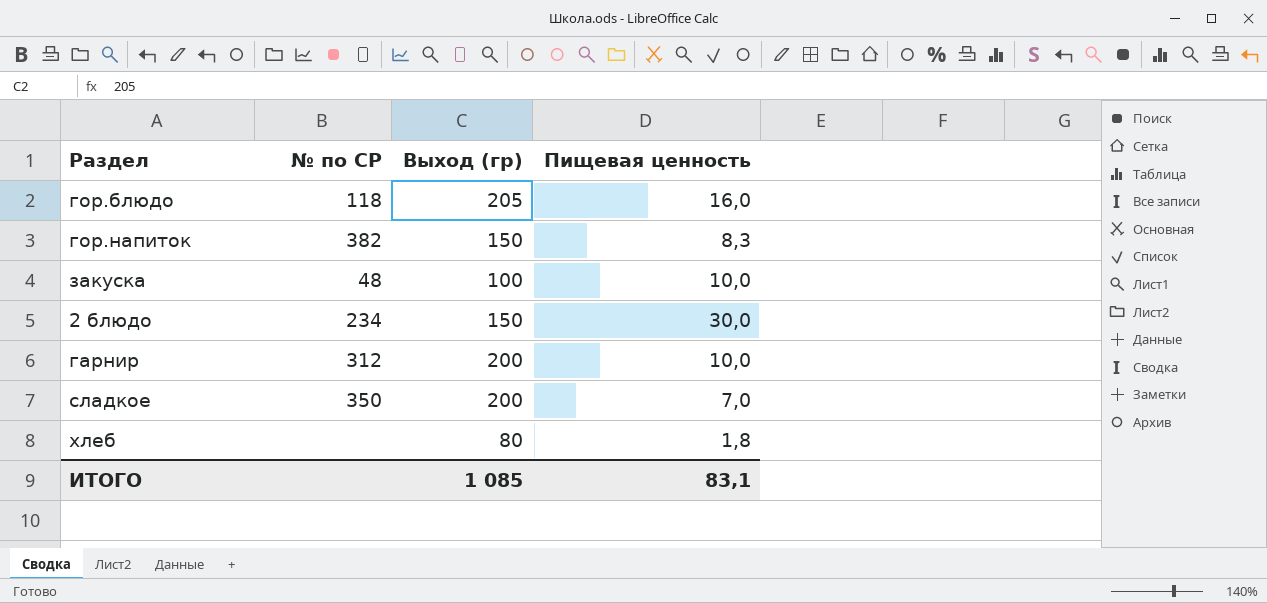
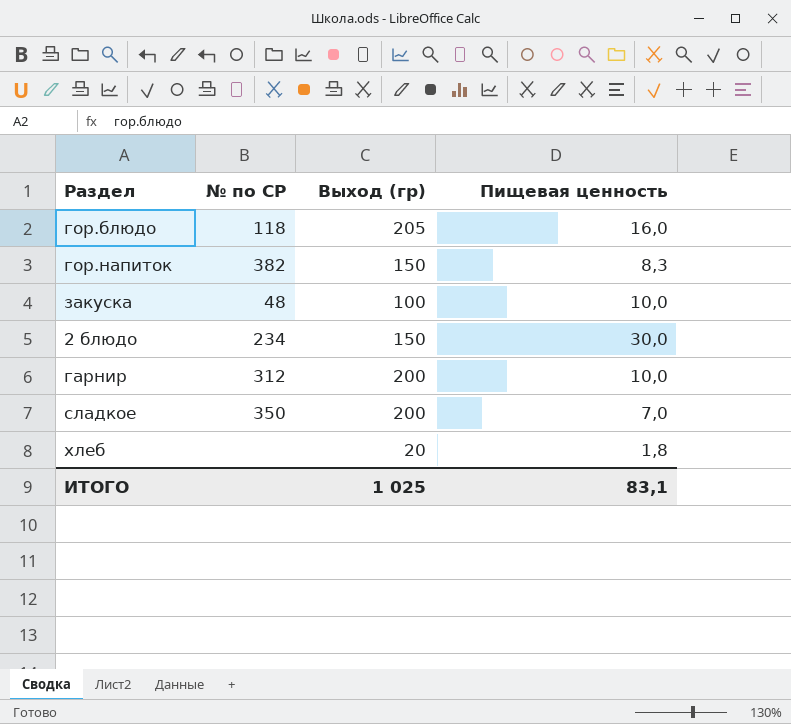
хлеб | Выход (гр): 80 -> 20
ИТОГО | Выход (гр): 1 085 -> 1 025

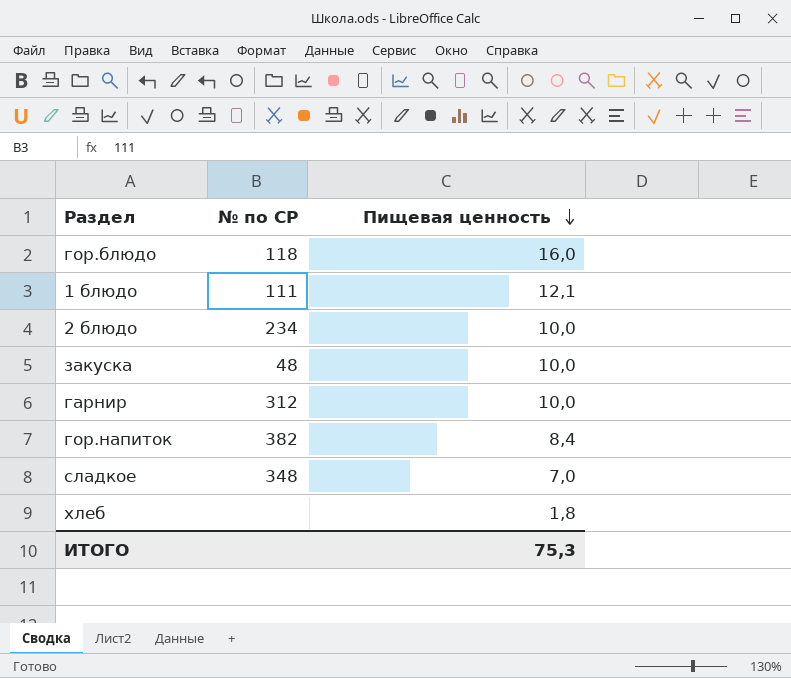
row order: none -> Пищевая ценность descending
column Выход (гр) | position: 3 -> none
row 1 блюдо: none -> 111 | 12,1
2 блюдо | Пищевая ценность: 30,0 -> 10,0
гор.напиток | Пищевая ценность: 8,3 -> 8,4
сладкое | № по СР: 350 -> 348
ИТОГО | Пищевая ценность: 83,1 -> 75,3

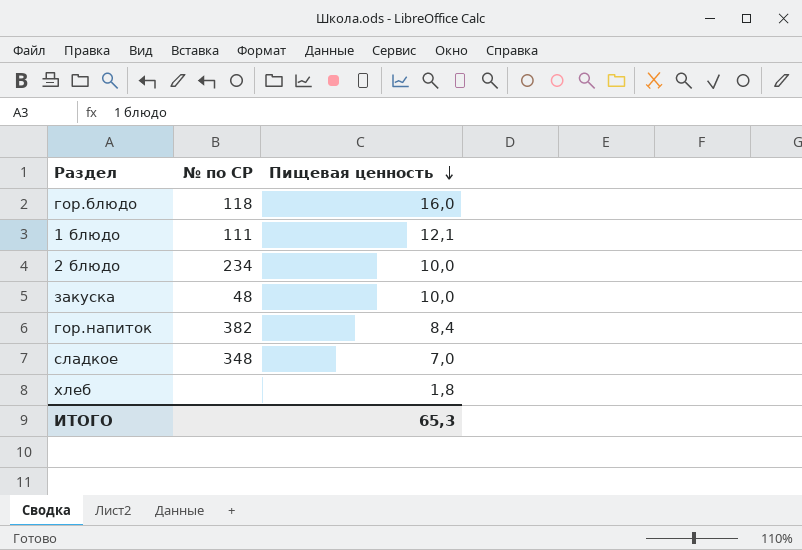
row гарнир: 312 | 10,0 -> none
ИТОГО | Пищевая ценность: 75,3 -> 65,3

